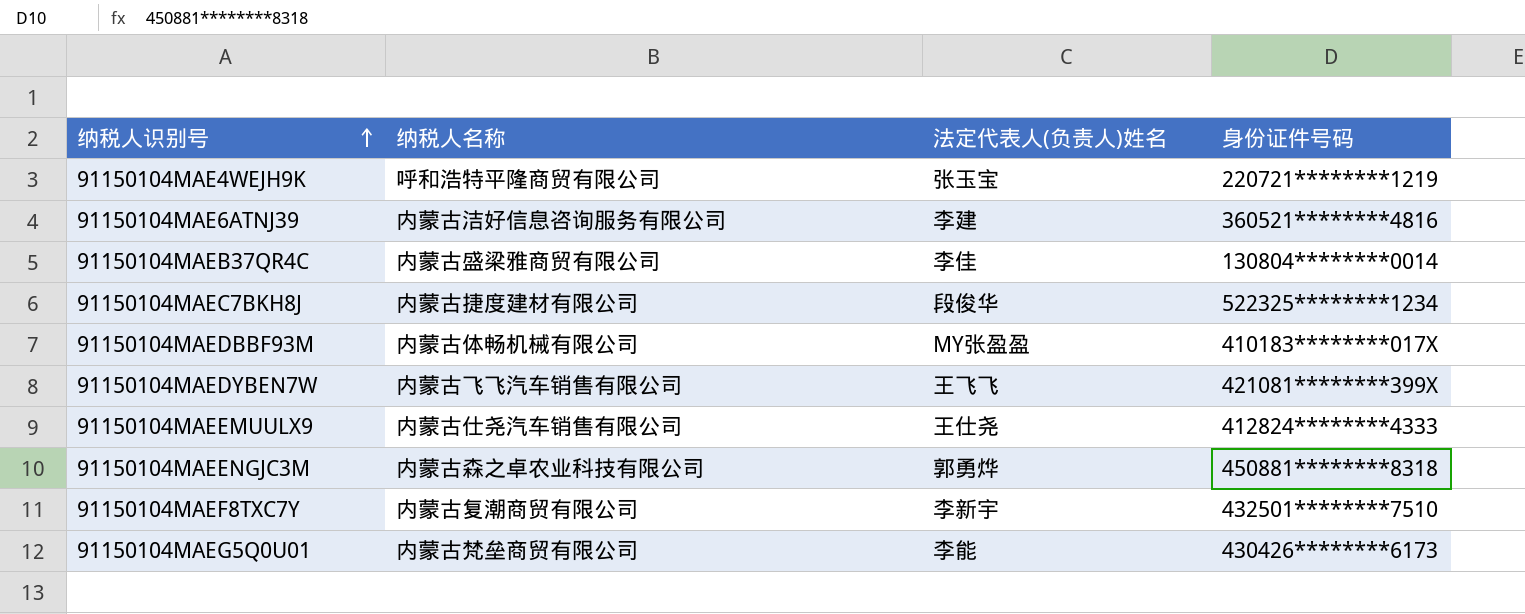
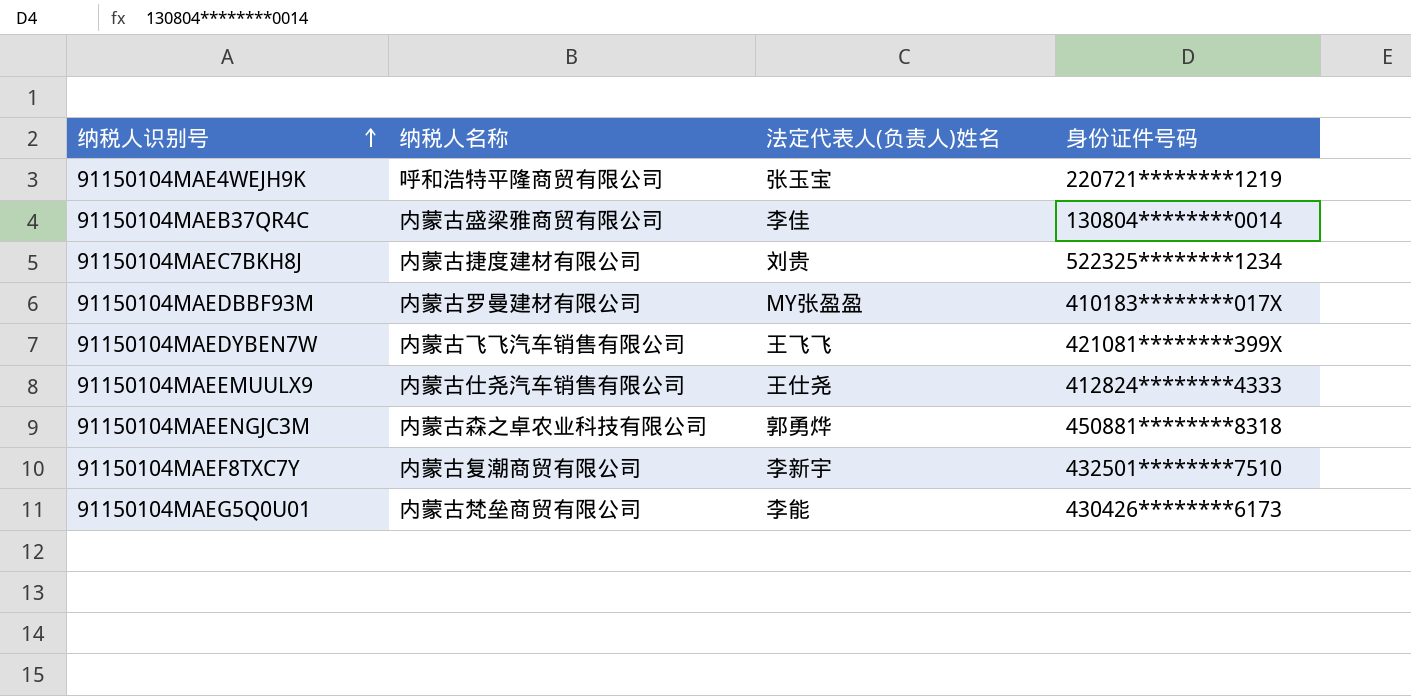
row 91150104MAE6ATNJ39: 内蒙古洁好信息咨询服务有限公司 | 李建 | 360521********4816 -> none
91150104MAEC7BKH8J | 法定代表人(负责人)姓名: 段俊华 -> 刘贵
91150104MAEDBBF93M | 纳税人名称: 内蒙古体畅机械有限公司 -> 内蒙古罗曼建材有限公司

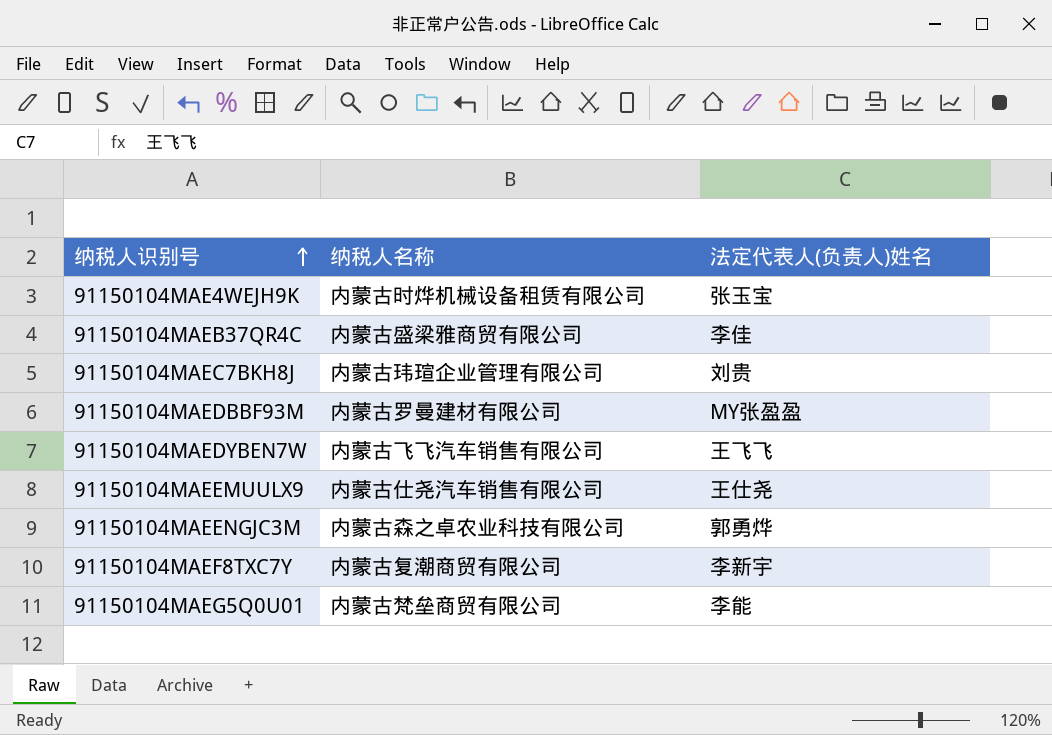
column 身份证件号码 | position: 4 -> none
91150104MAE4WEJH9K | 纳税人名称: 呼和浩特平隆商贸有限公司 -> 内蒙古时烨机械设备租赁有限公司
91150104MAEC7BKH8J | 纳税人名称: 内蒙古捷度建材有限公司 -> 内蒙古玮瑄企业管理有限公司

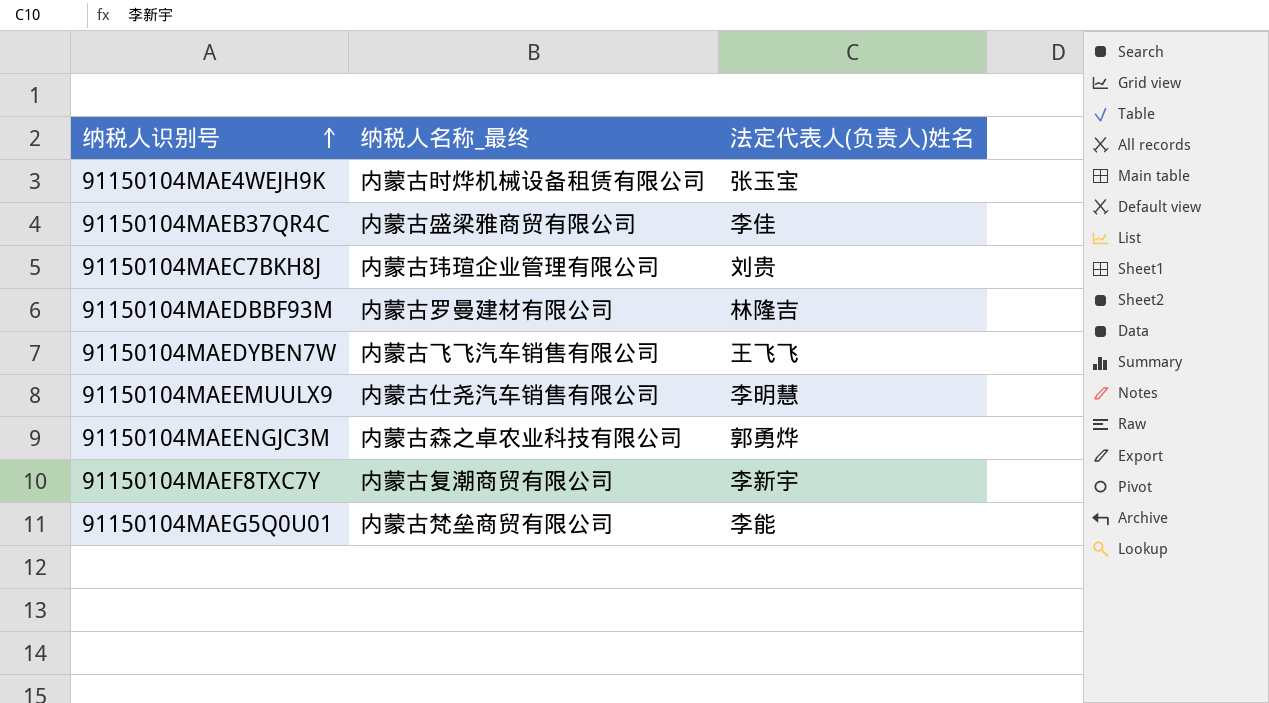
column name: 纳税人名称 -> 纳税人名称_最终
91150104MAEDBBF93M | 法定代表人(负责人)姓名: MY张盈盈 -> 林隆吉
91150104MAEEMUULX9 | 法定代表人(负责人)姓名: 王仕尧 -> 李明慧

